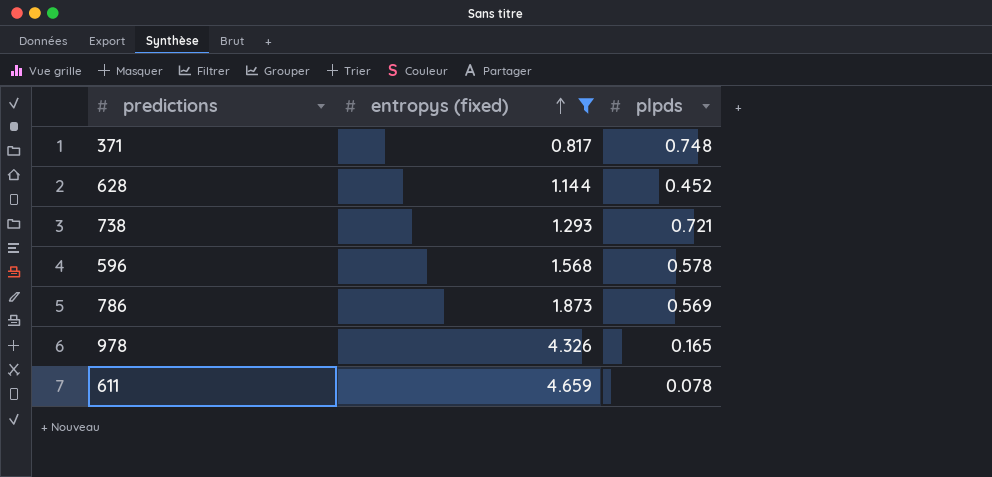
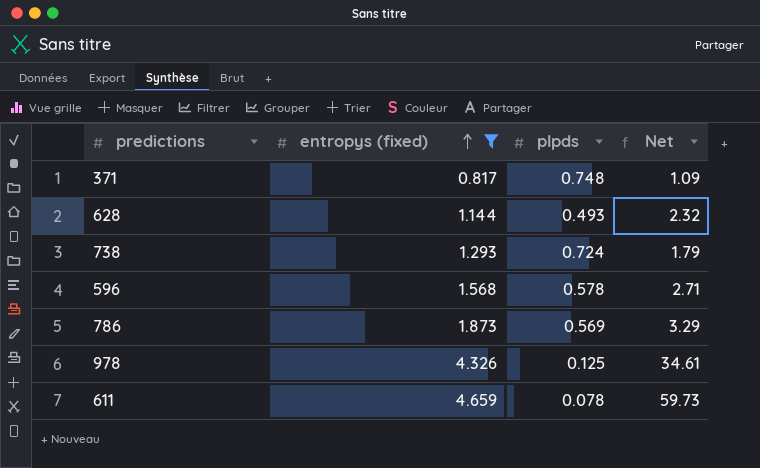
column Net | formula: none -> [entropys (fixed)] / [plpds]
628 | plpds: 0.452 -> 0.493
738 | plpds: 0.721 -> 0.724
978 | plpds: 0.165 -> 0.125

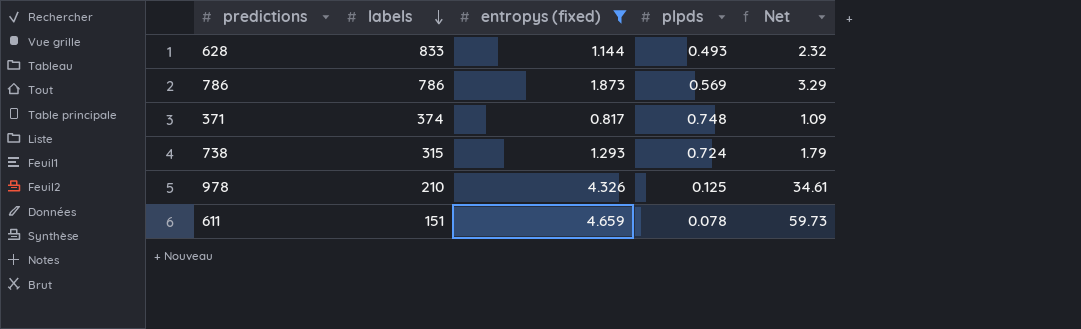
row order: entropys (fixed) ascending -> labels descending
column labels | position: none -> 2
row 596: 1.568 | 0.578 | 2.71 -> none

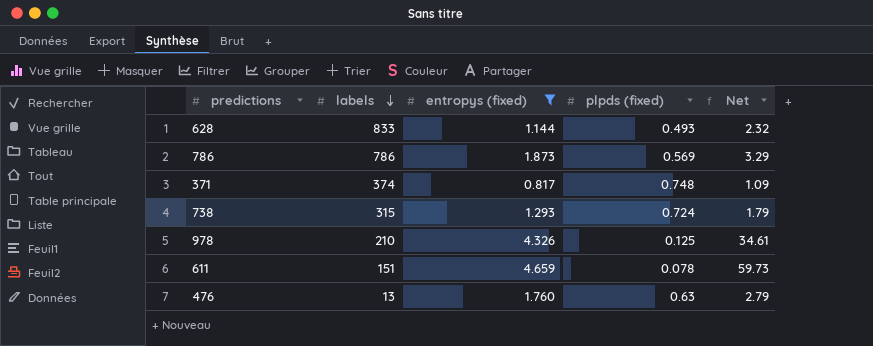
column name: plpds -> plpds (fixed)
row 476: none -> 13 | 1.760 | 0.63 | 2.79

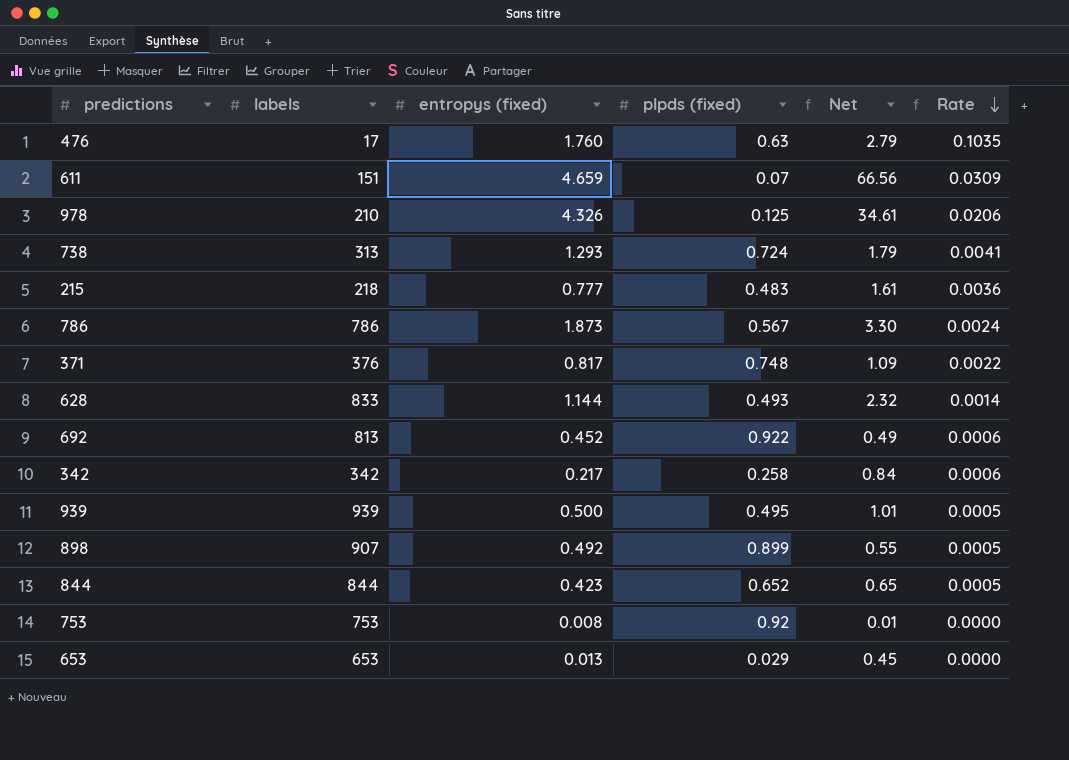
filter: entropys (fixed) >= 0.817 -> none
row order: labels descending -> Rate descending
column Rate | formula: none -> [entropys (fixed)] / [labels]
476 | labels: 13 -> 17
611 | plpds (fixed): 0.078 -> 0.07
611 | Net: 59.73 -> 66.56
738 | labels: 315 -> 313
786 | plpds (fixed): 0.569 -> 0.567
786 | Net: 3.29 -> 3.30
371 | labels: 374 -> 376

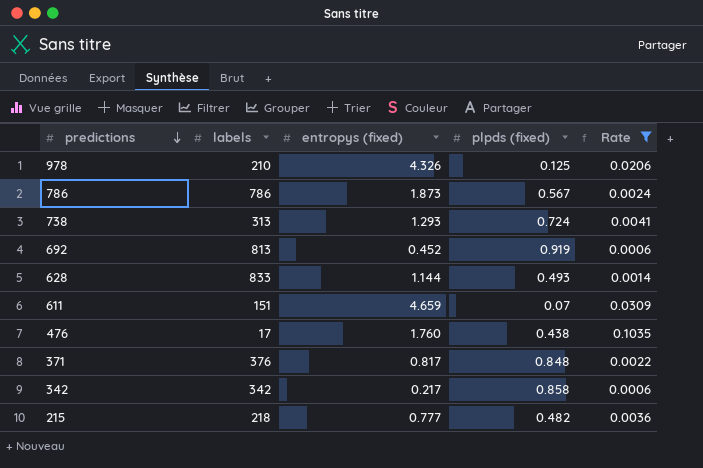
filter: none -> Rate >= 0.0006
row order: Rate descending -> predictions descending
column Net | formula: [entropys (fixed)] / [plpds (fixed)] -> none
692 | plpds (fixed): 0.922 -> 0.919
476 | plpds (fixed): 0.63 -> 0.438
371 | plpds (fixed): 0.748 -> 0.848
342 | plpds (fixed): 0.258 -> 0.858
215 | plpds (fixed): 0.483 -> 0.482

